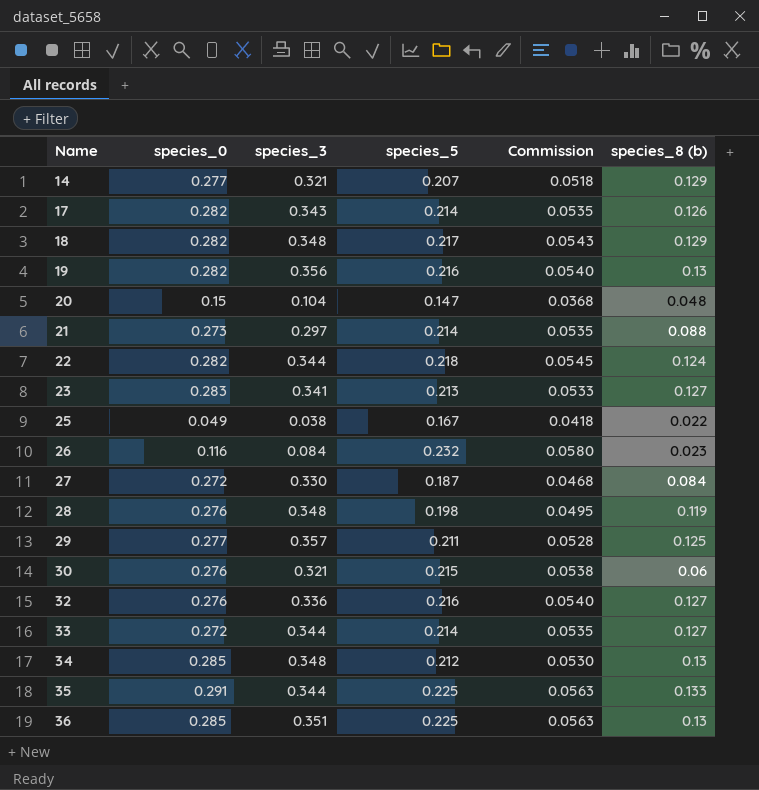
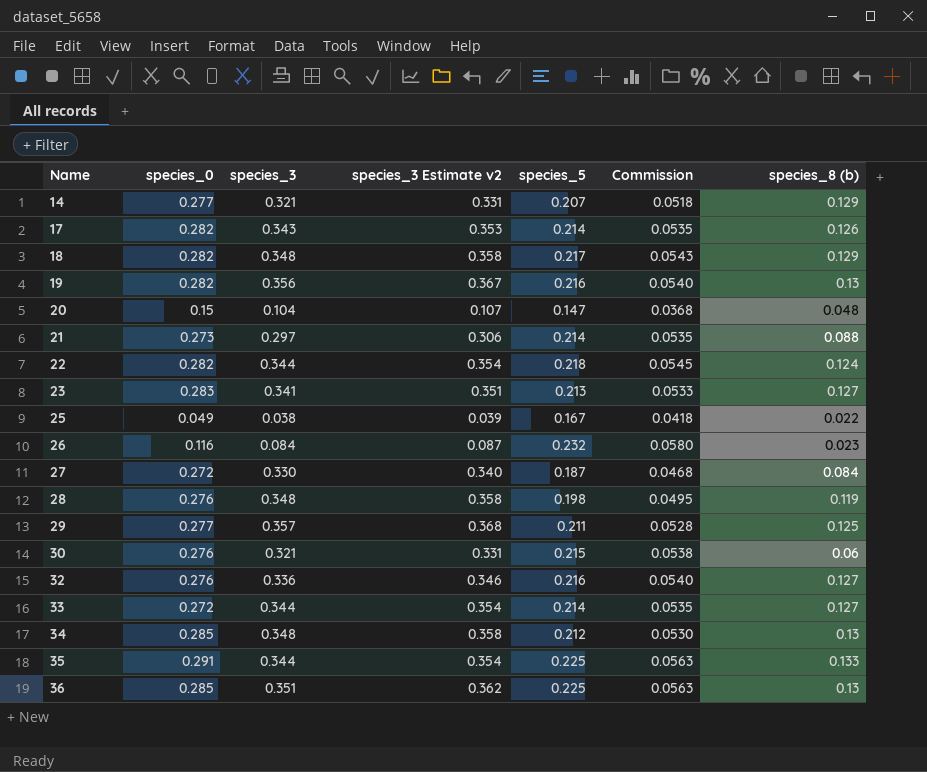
column species_3 Estimate v2 | formula: none -> [species_3] * 1.03

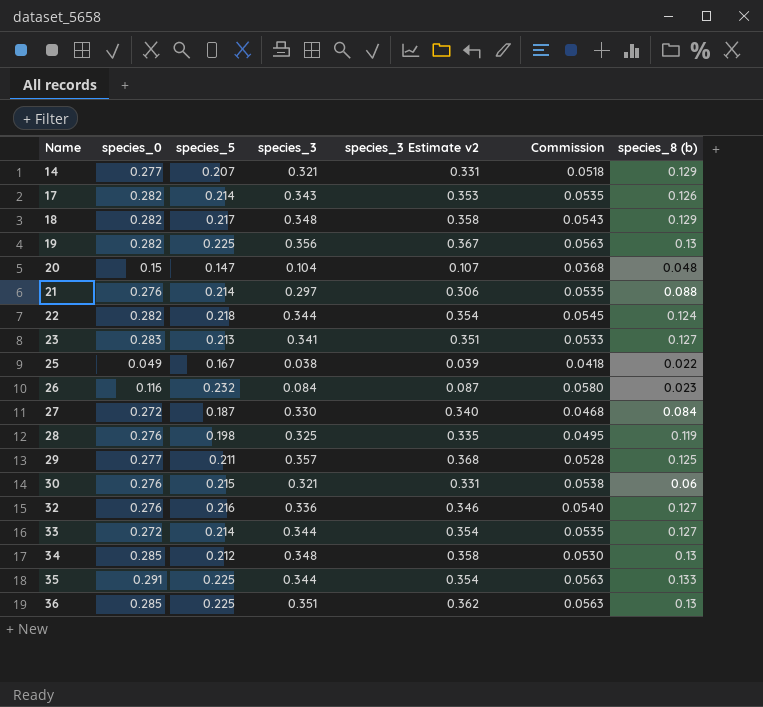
column species_5 | position: 5 -> 3
19 | species_5: 0.216 -> 0.225
19 | Commission: 0.0540 -> 0.0563
21 | species_0: 0.273 -> 0.276
28 | species_3: 0.348 -> 0.325
28 | species_3 Estimate v2: 0.358 -> 0.335

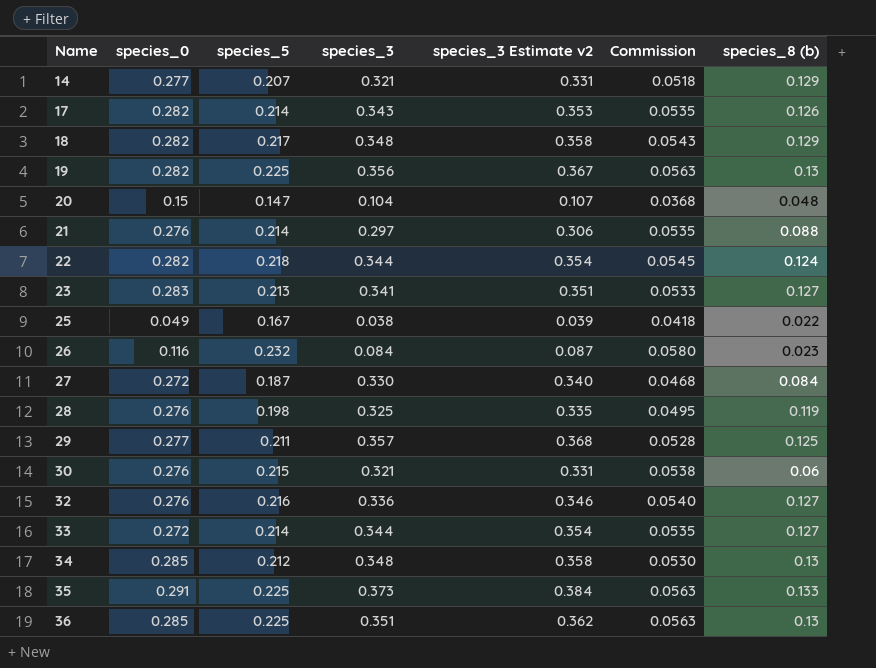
35 | species_3: 0.344 -> 0.373
35 | species_3 Estimate v2: 0.354 -> 0.384

